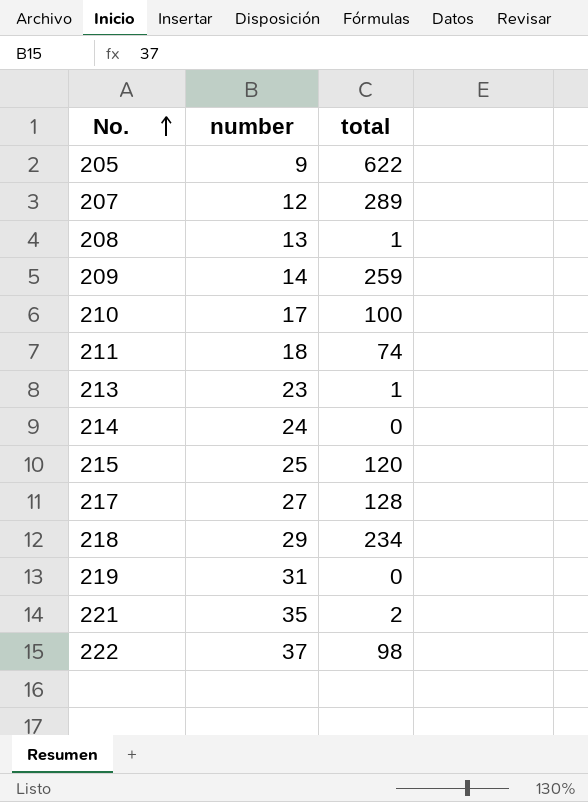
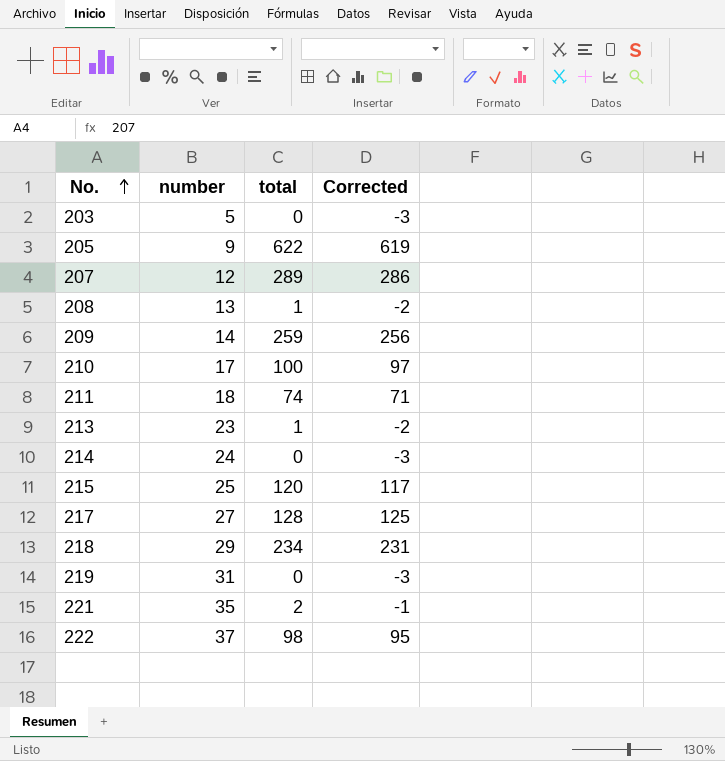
column Corrected | formula: none -> [total] - 3
row 203: none -> 5 | 0 | -3

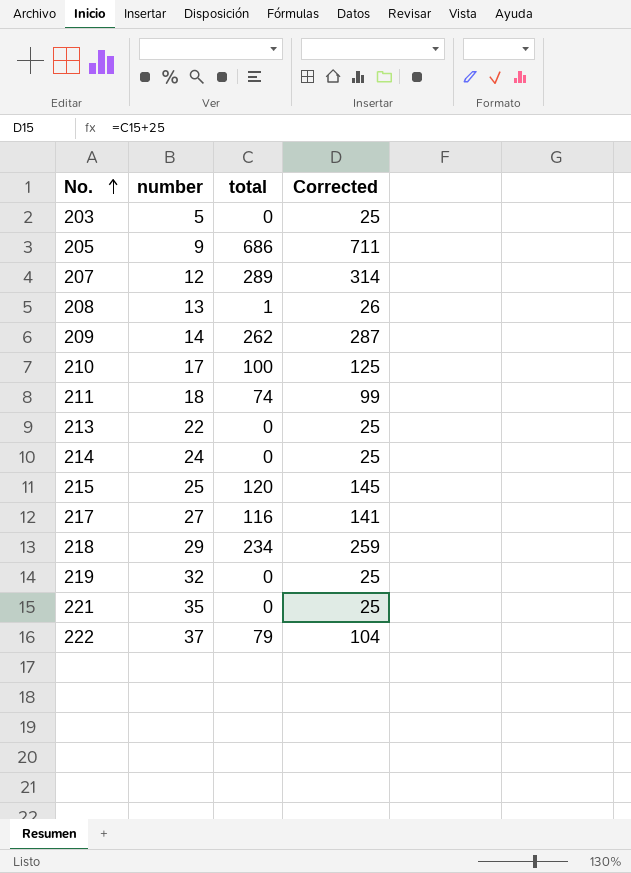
column Corrected | formula: [total] - 3 -> [total] + 25
205 | total: 622 -> 686
209 | total: 259 -> 262
213 | number: 23 -> 22
213 | total: 1 -> 0
217 | total: 128 -> 116
219 | number: 31 -> 32
221 | total: 2 -> 0
222 | total: 98 -> 79

